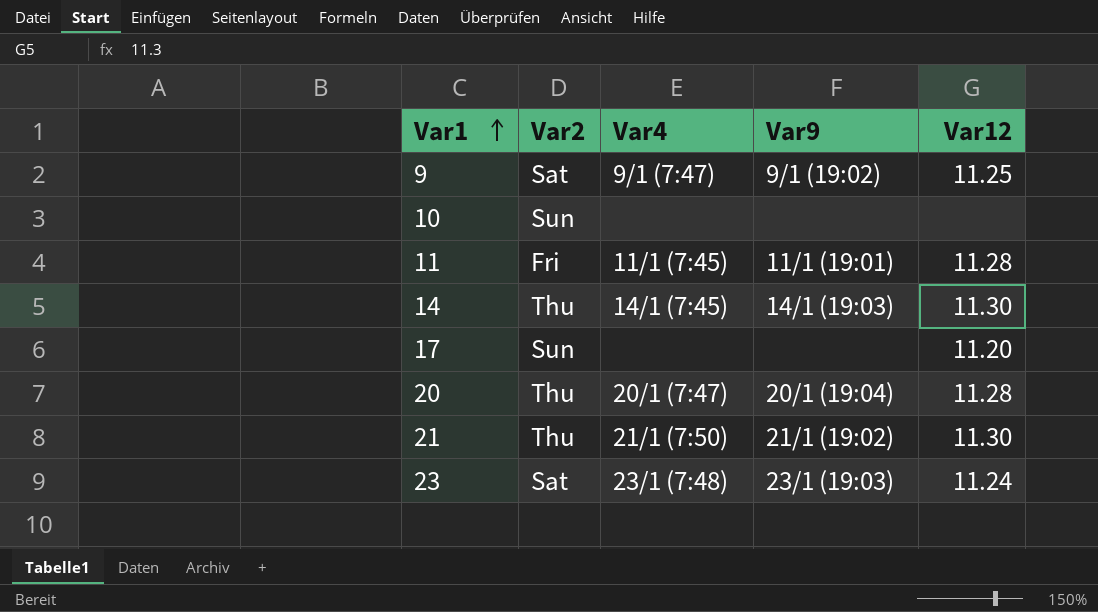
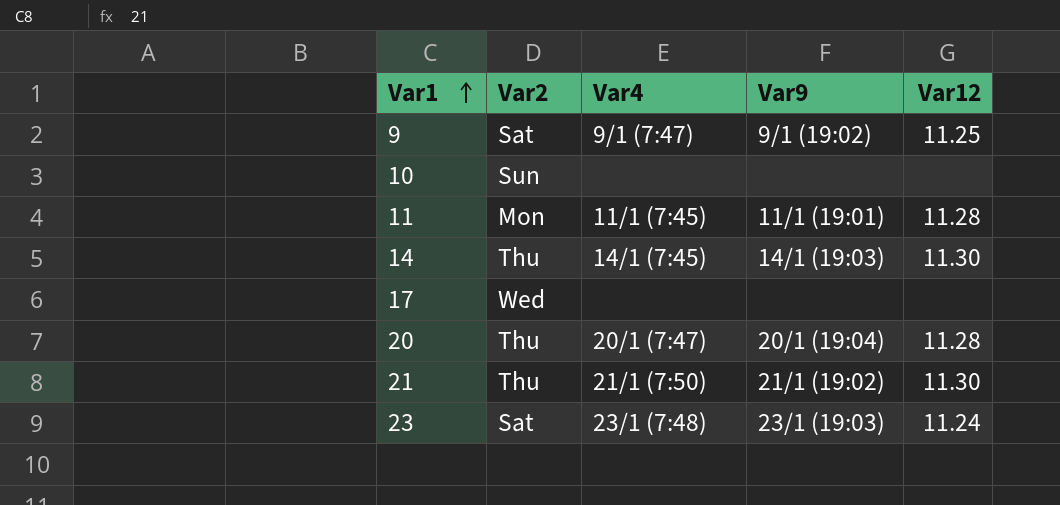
11 | Var2: Fri -> Mon
17 | Var2: Sun -> Wed
17 | Var12: 11.20 -> none

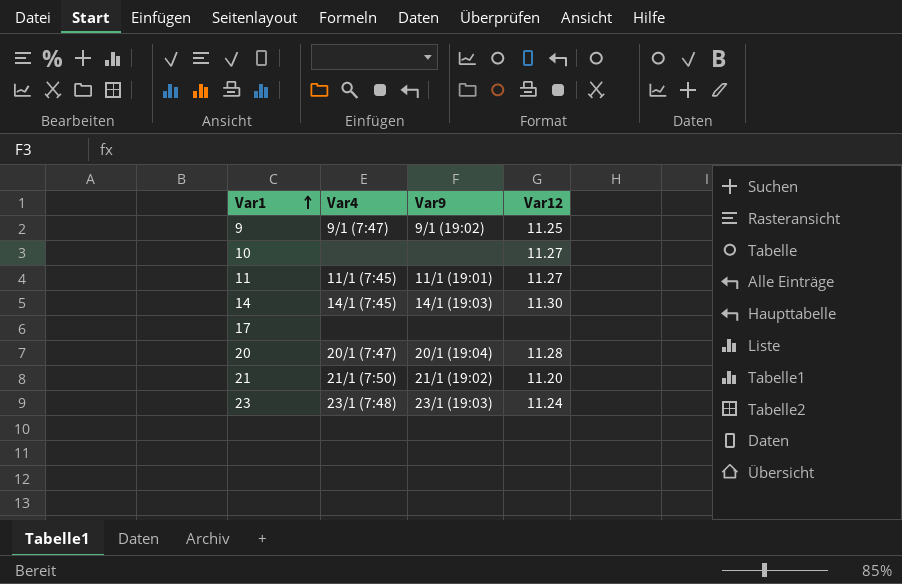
column Var2 | position: 2 -> none
10 | Var12: none -> 11.27
11 | Var12: 11.28 -> 11.27
21 | Var12: 11.30 -> 11.20

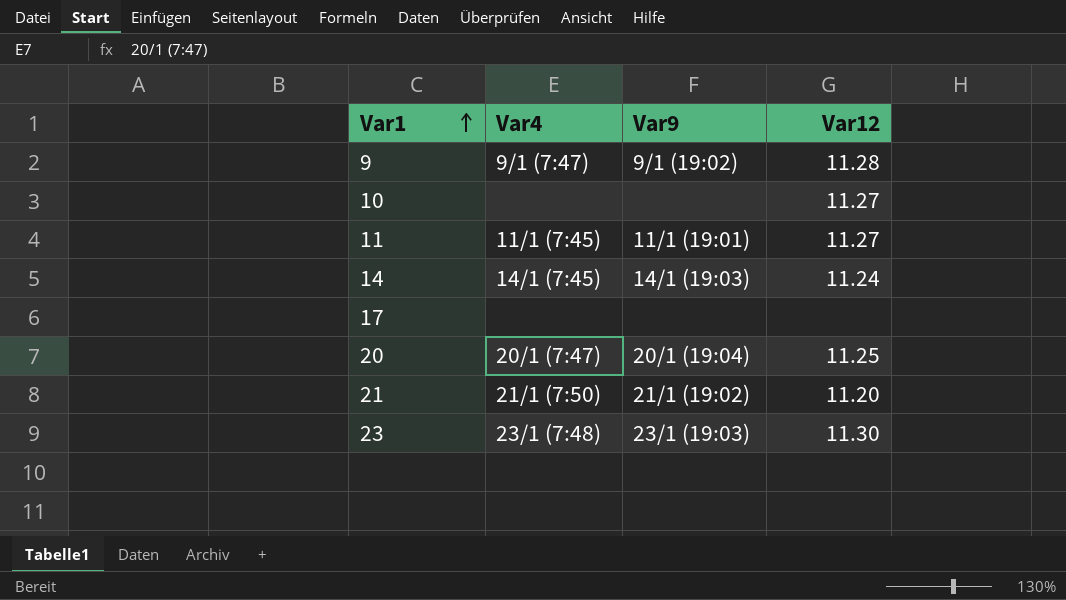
9 | Var12: 11.25 -> 11.28
14 | Var12: 11.30 -> 11.24
20 | Var12: 11.28 -> 11.25
23 | Var12: 11.24 -> 11.30

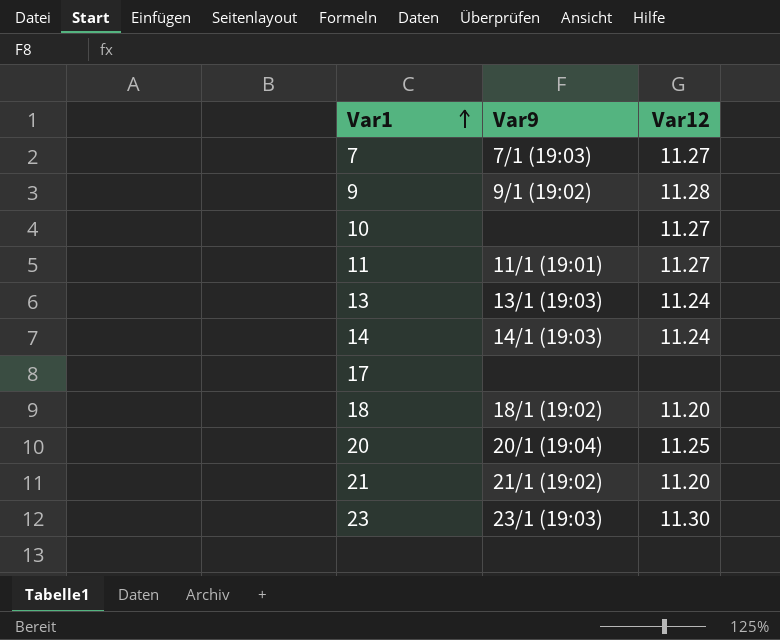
column Var4 | position: 2 -> none
row 7: none -> 7/1 (19:03) | 11.27
row 13: none -> 13/1 (19:03) | 11.24
row 18: none -> 18/1 (19:02) | 11.20

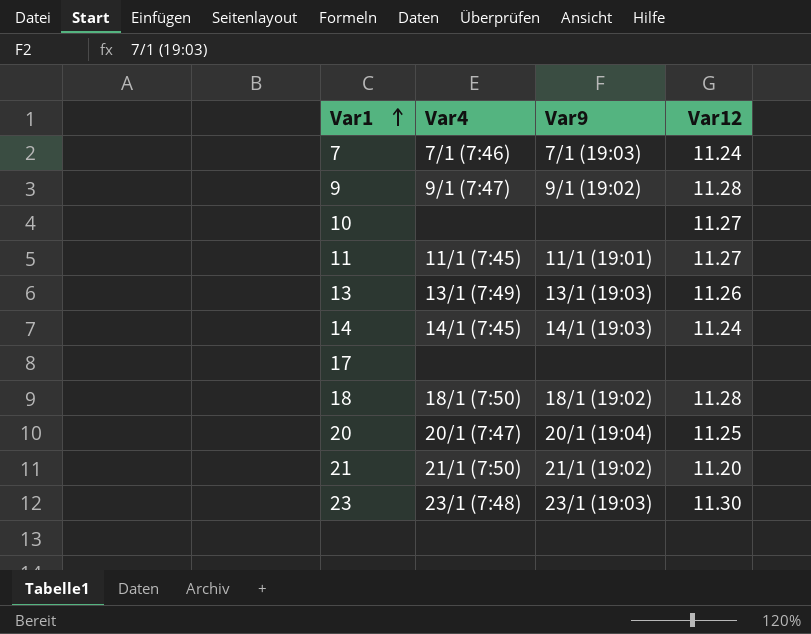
column Var4 | position: none -> 2
7 | Var12: 11.27 -> 11.24
13 | Var12: 11.24 -> 11.26
18 | Var12: 11.20 -> 11.28

